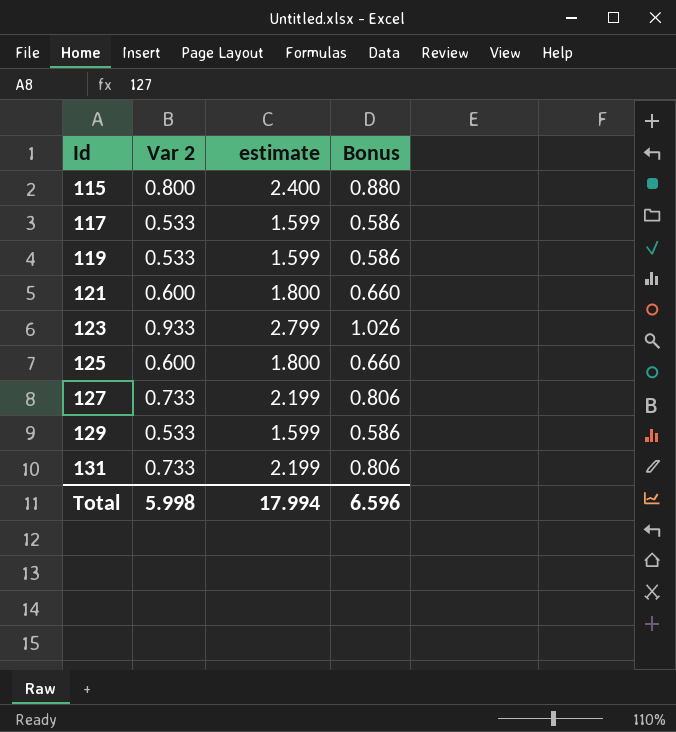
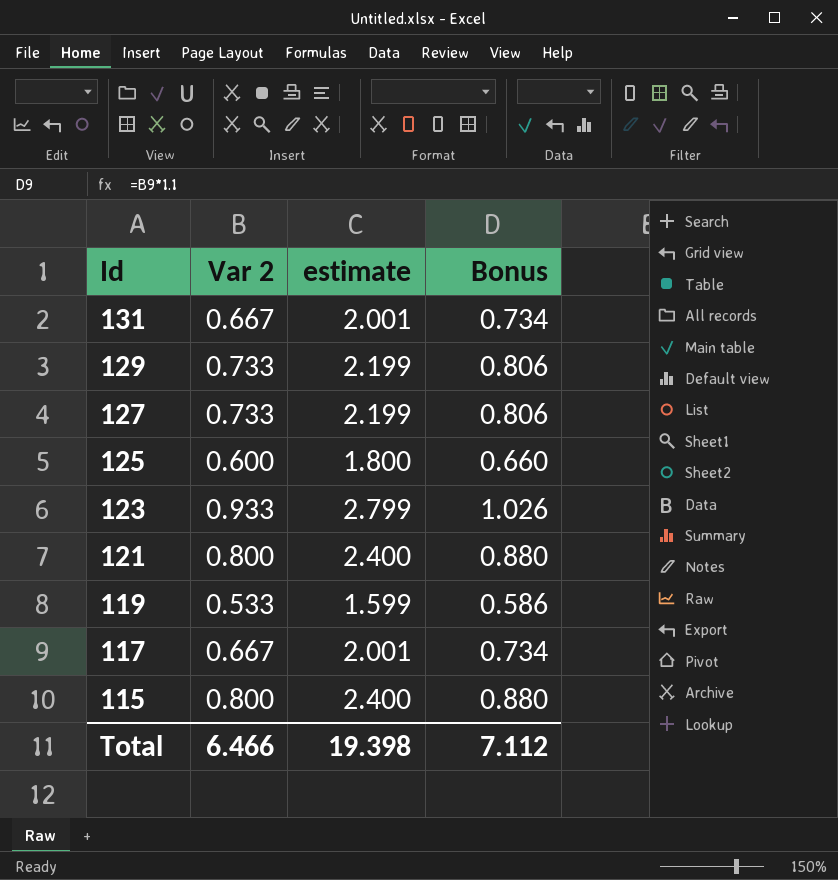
row order: Id ascending -> Id descending
131 | Var 2: 0.733 -> 0.667
131 | estimate: 2.199 -> 2.001
131 | Bonus: 0.806 -> 0.734
129 | Var 2: 0.533 -> 0.733
129 | estimate: 1.599 -> 2.199
129 | Bonus: 0.586 -> 0.806
121 | Var 2: 0.600 -> 0.800
121 | estimate: 1.800 -> 2.400
121 | Bonus: 0.660 -> 0.880
117 | Var 2: 0.533 -> 0.667
117 | estimate: 1.599 -> 2.001
117 | Bonus: 0.586 -> 0.734
Total | Var 2: 5.998 -> 6.466
Total | estimate: 17.994 -> 19.398
Total | Bonus: 6.596 -> 7.112

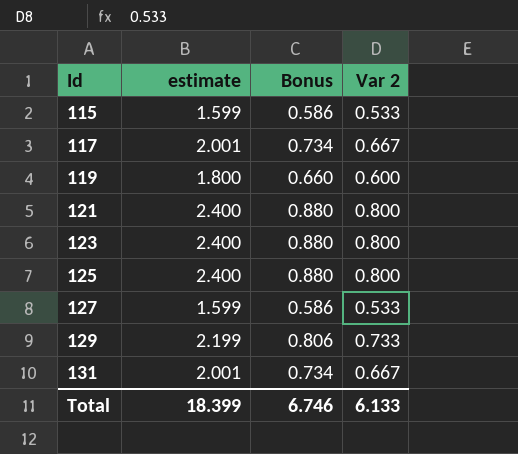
row order: Id descending -> Id ascending
column Var 2 | position: 2 -> 4
115 | estimate: 2.400 -> 1.599
115 | Bonus: 0.880 -> 0.586
115 | Var 2: 0.800 -> 0.533
119 | estimate: 1.599 -> 1.800
119 | Bonus: 0.586 -> 0.660
119 | Var 2: 0.533 -> 0.600
123 | estimate: 2.799 -> 2.400
123 | Bonus: 1.026 -> 0.880
123 | Var 2: 0.933 -> 0.800
125 | estimate: 1.800 -> 2.400
125 | Bonus: 0.660 -> 0.880
125 | Var 2: 0.600 -> 0.800
127 | estimate: 2.199 -> 1.599
127 | Bonus: 0.806 -> 0.586
127 | Var 2: 0.733 -> 0.533
Total | estimate: 19.398 -> 18.399
Total | Bonus: 7.112 -> 6.746
Total | Var 2: 6.466 -> 6.133

